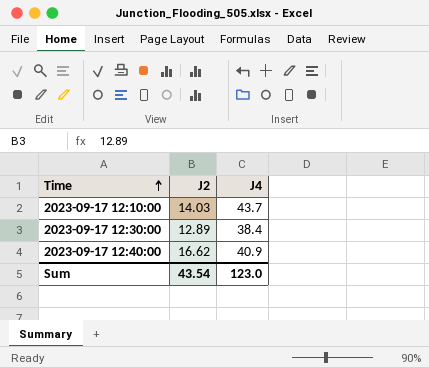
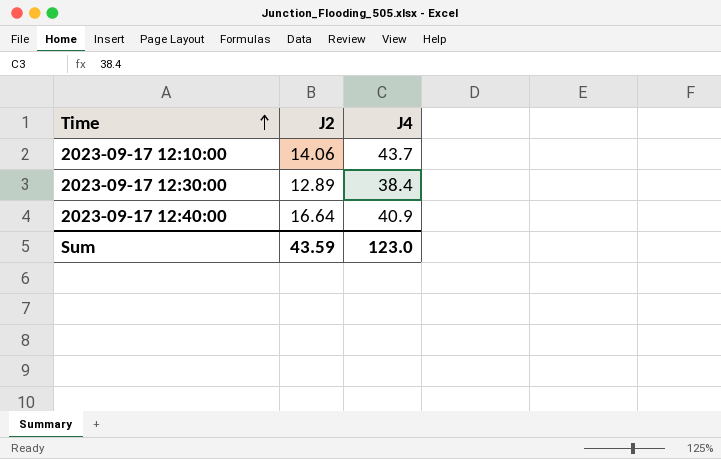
2023-09-17 12:10:00 | J2: 14.03 -> 14.06
2023-09-17 12:40:00 | J2: 16.62 -> 16.64
Sum | J2: 43.54 -> 43.59

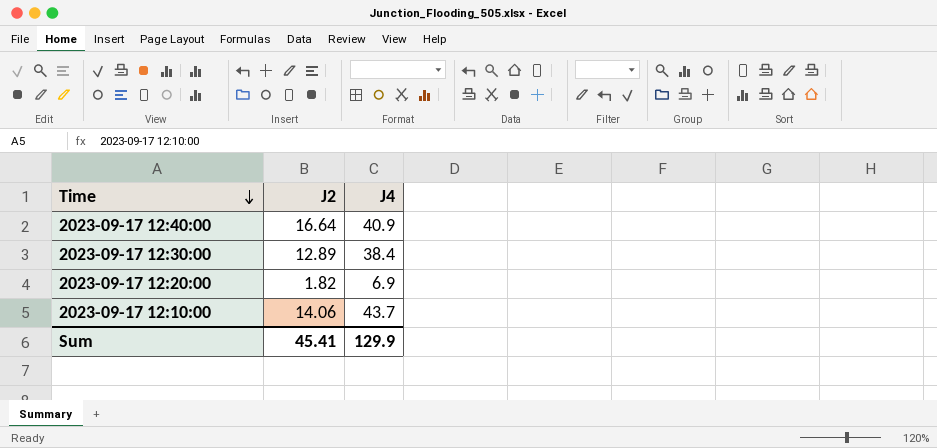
row order: Time ascending -> Time descending
row 2023-09-17 12:20:00: none -> 1.82 | 6.9
Sum | J2: 43.59 -> 45.41
Sum | J4: 123.0 -> 129.9

